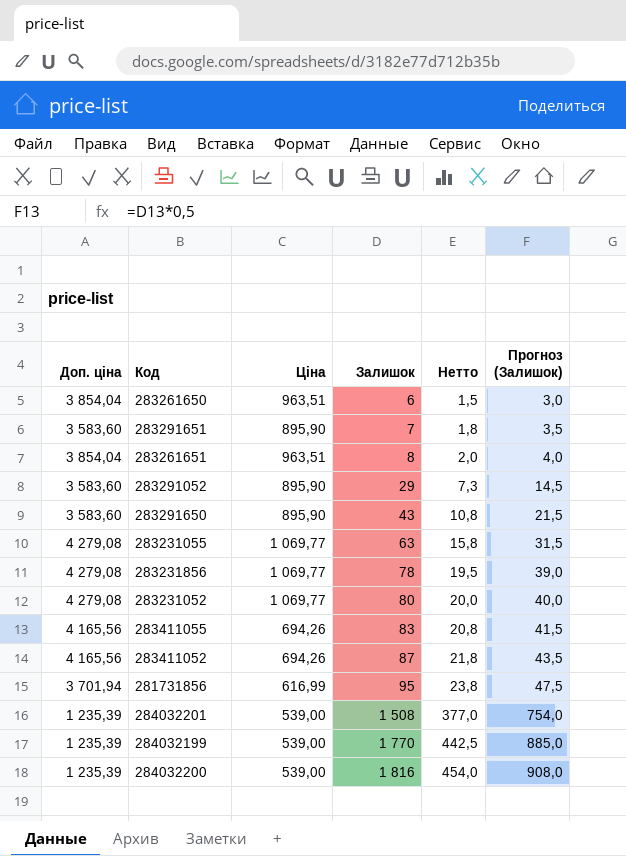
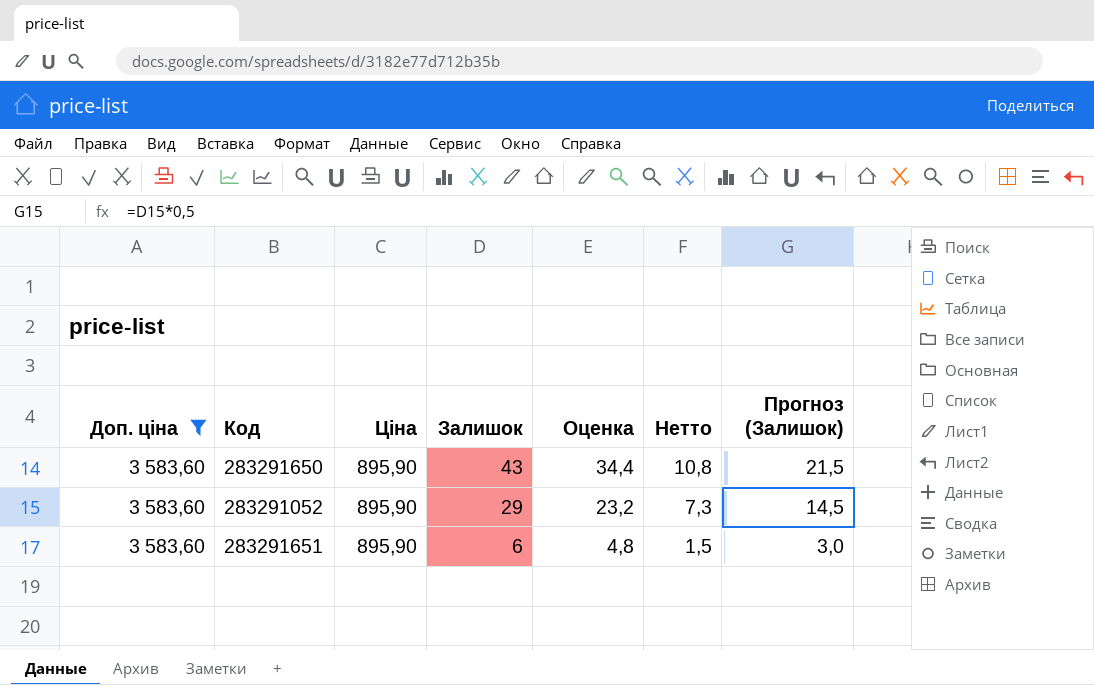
filter: none -> Доп. ціна = 3 583,60
row order: Залишок ascending -> Залишок descending
column Оценка | formula: none -> [Залишок] * 0,8
283291651 | Залишок: 7 -> 6
283291651 | Нетто: 1,8 -> 1,5
283291651 | Прогноз (Залишок): 3,5 -> 3,0

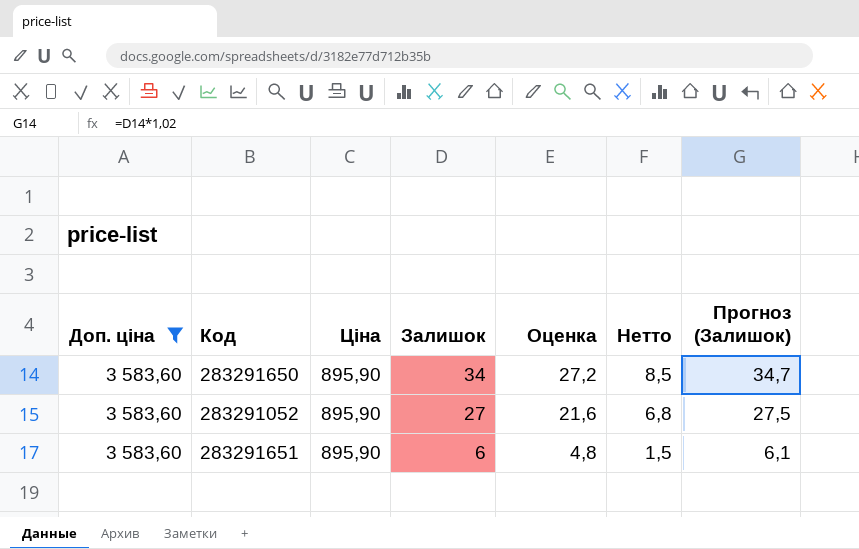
column Прогноз (Залишок) | formula: [Залишок] * 0,5 -> [Залишок] * 1,02
283291650 | Залишок: 43 -> 34
283291650 | Оценка: 34,4 -> 27,2
283291650 | Нетто: 10,8 -> 8,5
283291052 | Залишок: 29 -> 27
283291052 | Оценка: 23,2 -> 21,6
283291052 | Нетто: 7,3 -> 6,8

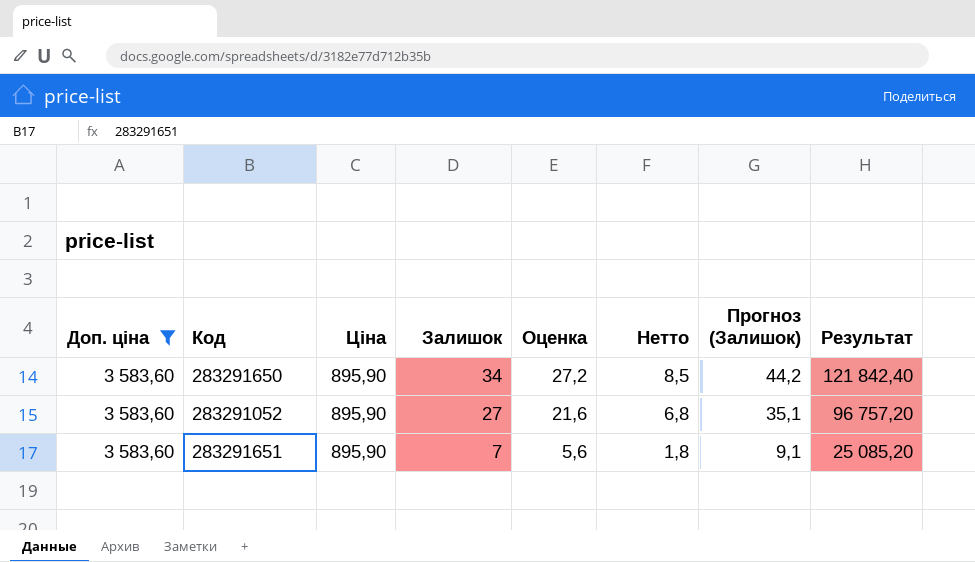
column Прогноз (Залишок) | formula: [Залишок] * 1,02 -> [Залишок] * 1,3
column Результат | formula: none -> [Доп. ціна] * [Залишок]
283291651 | Залишок: 6 -> 7
283291651 | Оценка: 4,8 -> 5,6
283291651 | Нетто: 1,5 -> 1,8

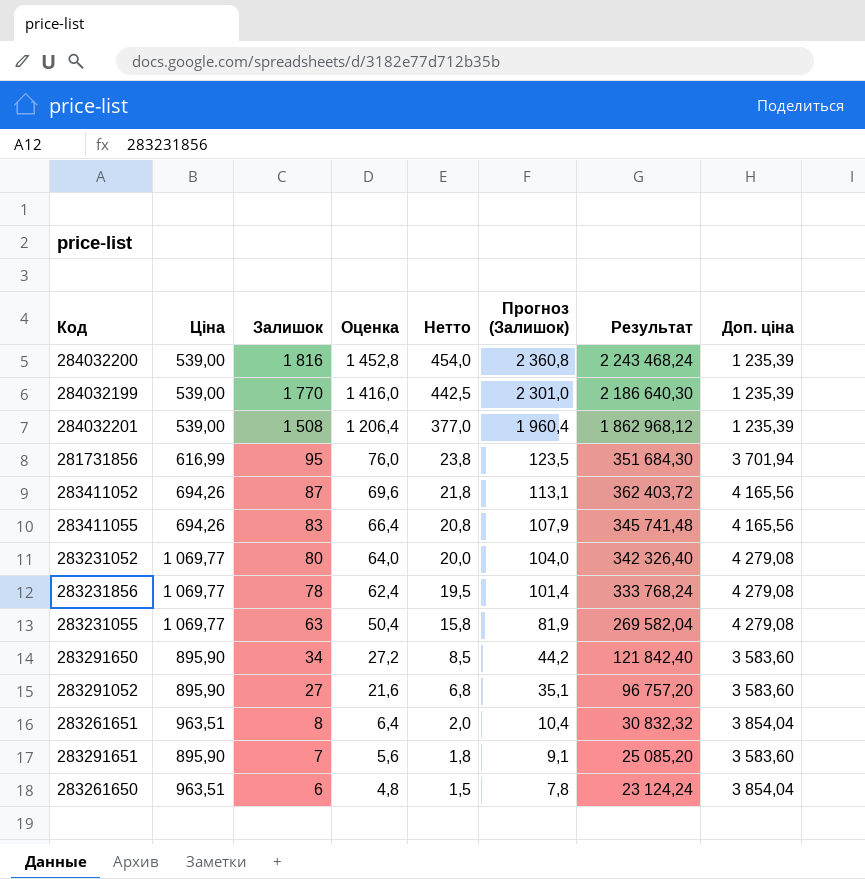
filter: Доп. ціна = 3 583,60 -> none
column Доп. ціна | position: 1 -> 8

